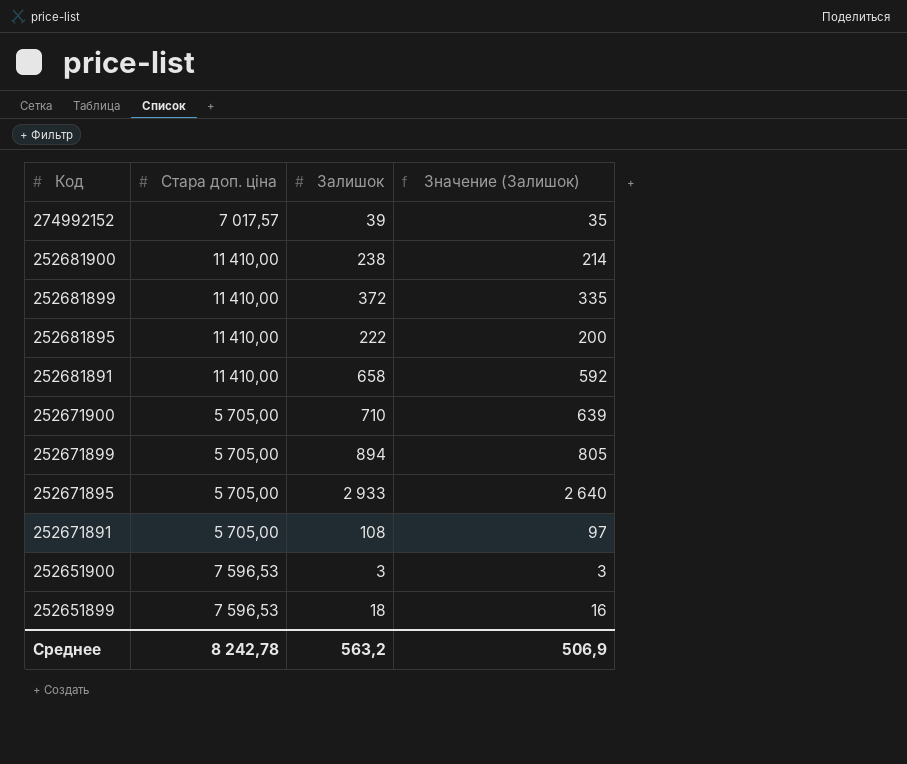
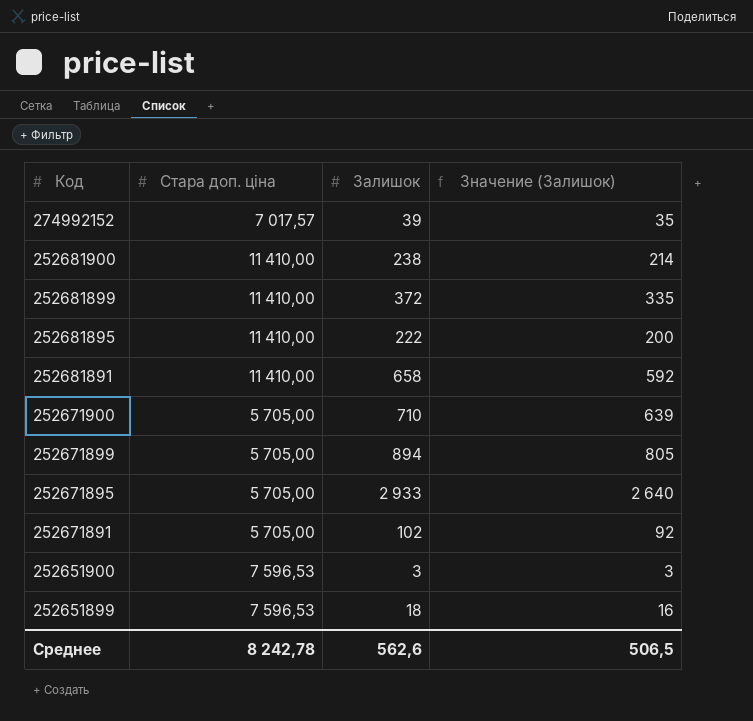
252671891 | Залишок: 108 -> 102
252671891 | Значение (Залишок): 97 -> 92
Среднее | Залишок: 563,2 -> 562,6
Среднее | Значение (Залишок): 506,9 -> 506,5

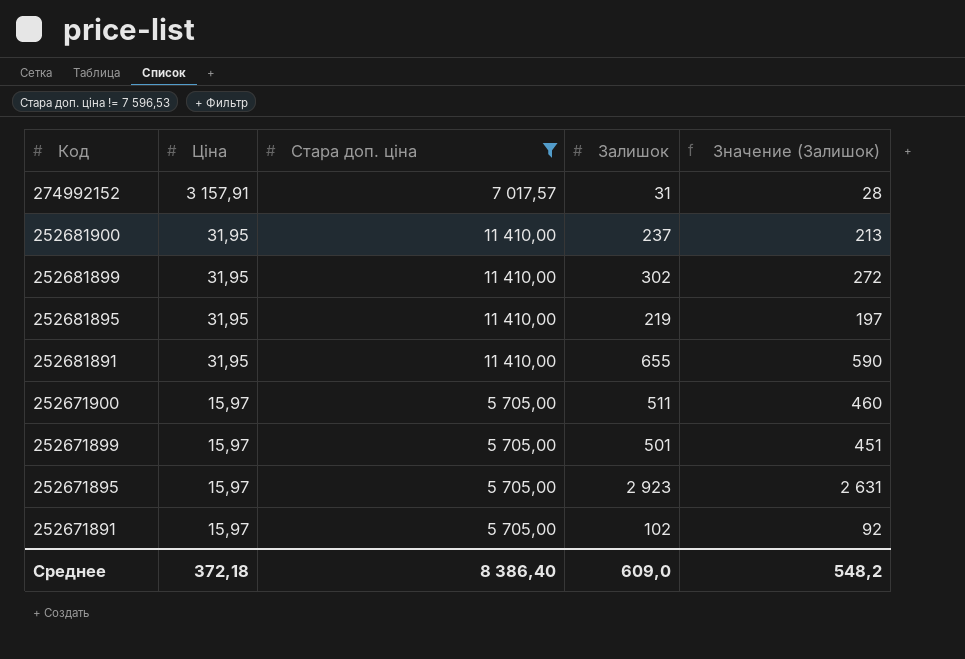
filter: none -> Стара доп. ціна != 7 596,53
column Ціна | position: none -> 2
274992152 | Залишок: 39 -> 31
274992152 | Значение (Залишок): 35 -> 28
252681900 | Залишок: 238 -> 237
252681900 | Значение (Залишок): 214 -> 213
252681899 | Залишок: 372 -> 302
252681899 | Значение (Залишок): 335 -> 272
252681895 | Залишок: 222 -> 219
252681895 | Значение (Залишок): 200 -> 197
252681891 | Залишок: 658 -> 655
252681891 | Значение (Залишок): 592 -> 590
252671900 | Залишок: 710 -> 511
252671900 | Значение (Залишок): 639 -> 460
252671899 | Залишок: 894 -> 501
252671899 | Значение (Залишок): 805 -> 451
252671895 | Залишок: 2 933 -> 2 923
252671895 | Значение (Залишок): 2 640 -> 2 631
Среднее | Стара доп. ціна: 8 242,78 -> 8 386,40
Среднее | Залишок: 562,6 -> 609,0
Среднее | Значение (Залишок): 506,5 -> 548,2

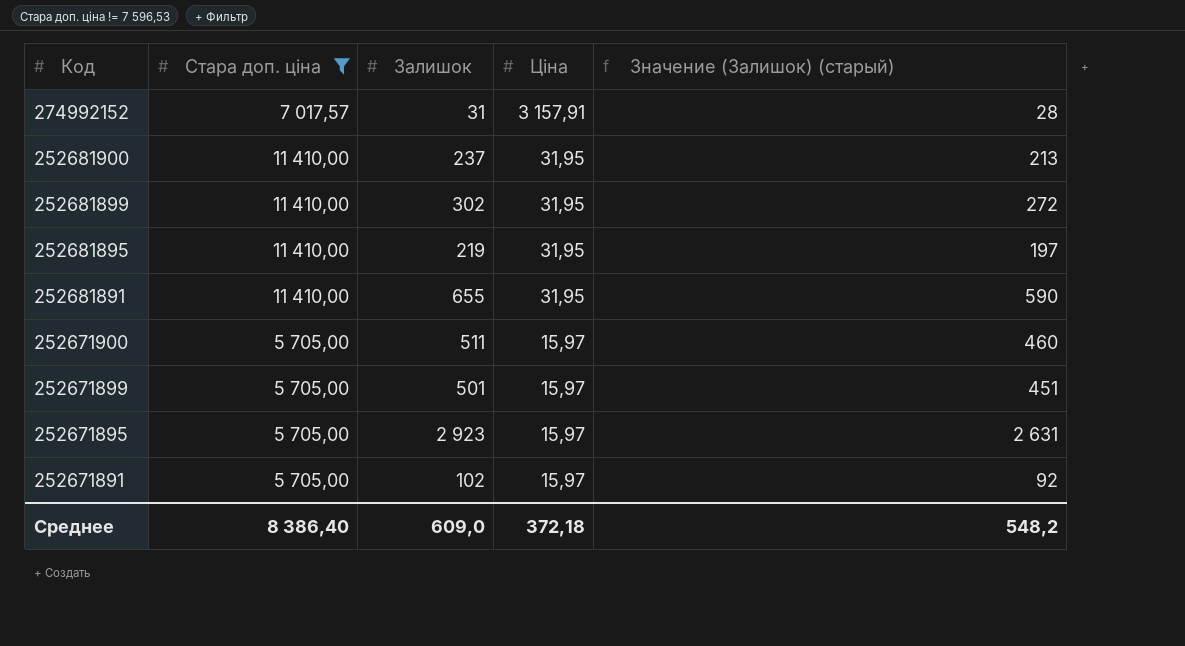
column Ціна | position: 2 -> 4
column name: Значение (Залишок) -> Значение (Залишок) (старый)

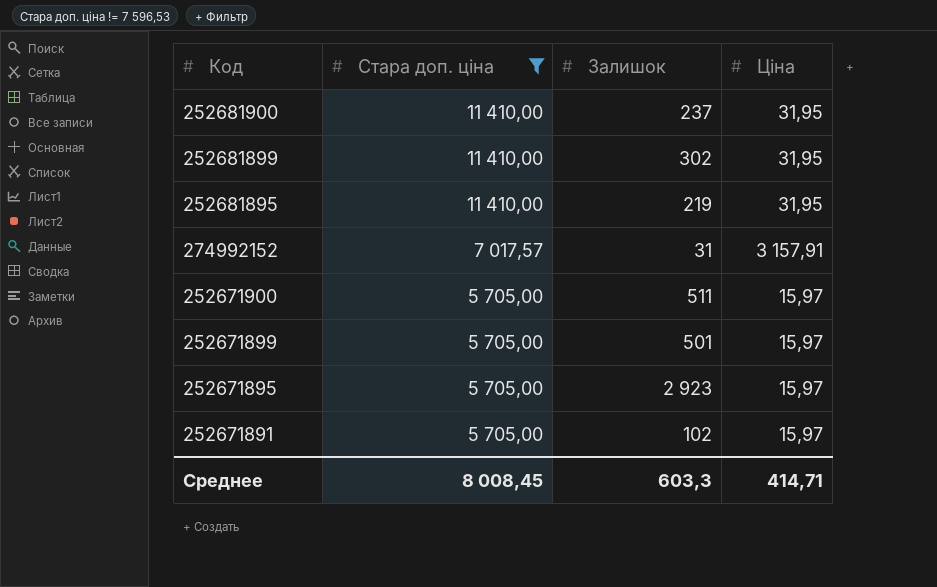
row order: Код descending -> Стара доп. ціна descending
column Значение (Залишок) (старый) | formula: [Залишок] * 0,9 -> none
row 252681891: 11 410,00 | 655 | 31,95 | 590 -> none
Среднее | Стара доп. ціна: 8 386,40 -> 8 008,45
Среднее | Залишок: 609,0 -> 603,3
Среднее | Ціна: 372,18 -> 414,71

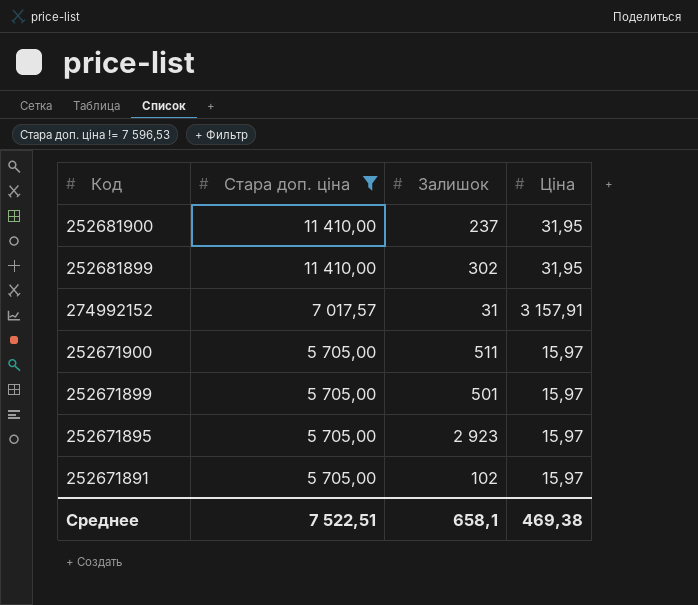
row 252681895: 11 410,00 | 219 | 31,95 -> none
Среднее | Стара доп. ціна: 8 008,45 -> 7 522,51
Среднее | Залишок: 603,3 -> 658,1
Среднее | Ціна: 414,71 -> 469,38

